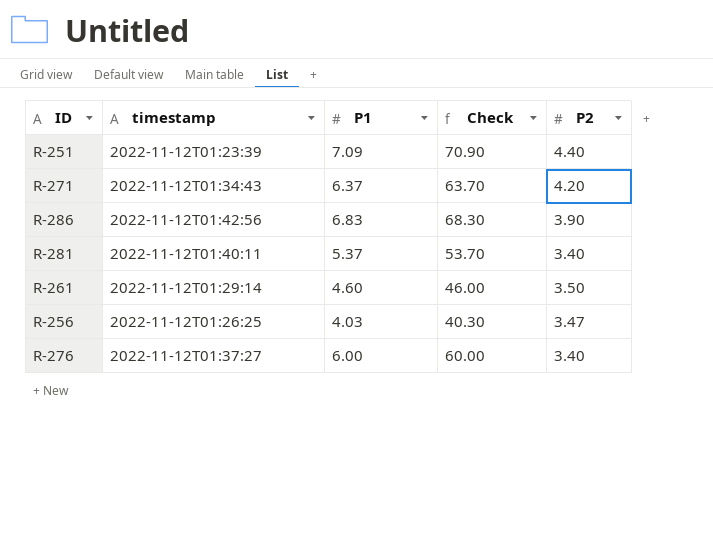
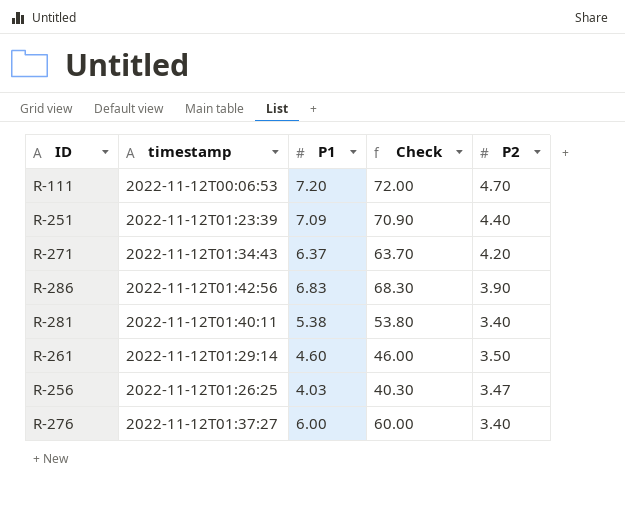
row R-111: none -> 2022-11-12T00:06:53 | 7.20 | 72.00 | 4.70
R-281 | P1: 5.37 -> 5.38
R-281 | Check: 53.70 -> 53.80

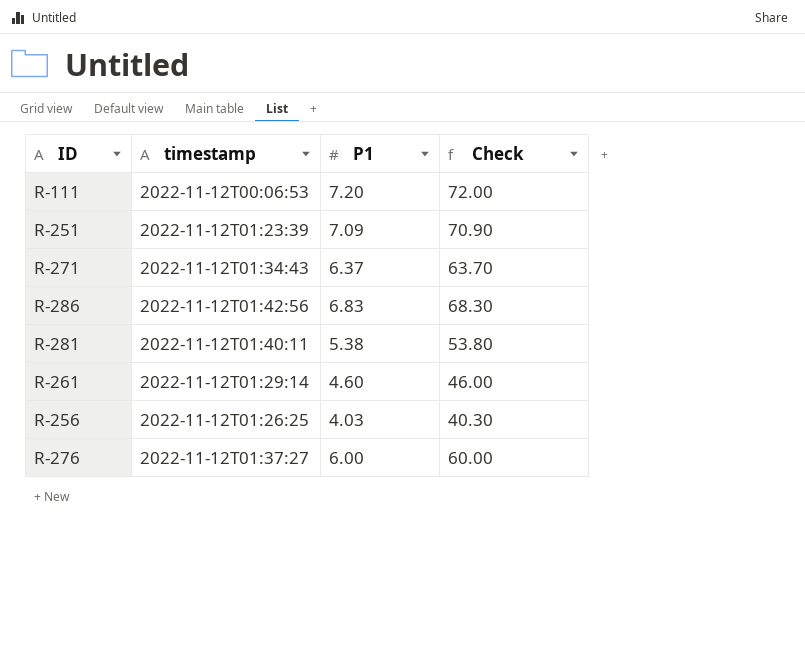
column P2 | position: 5 -> none

